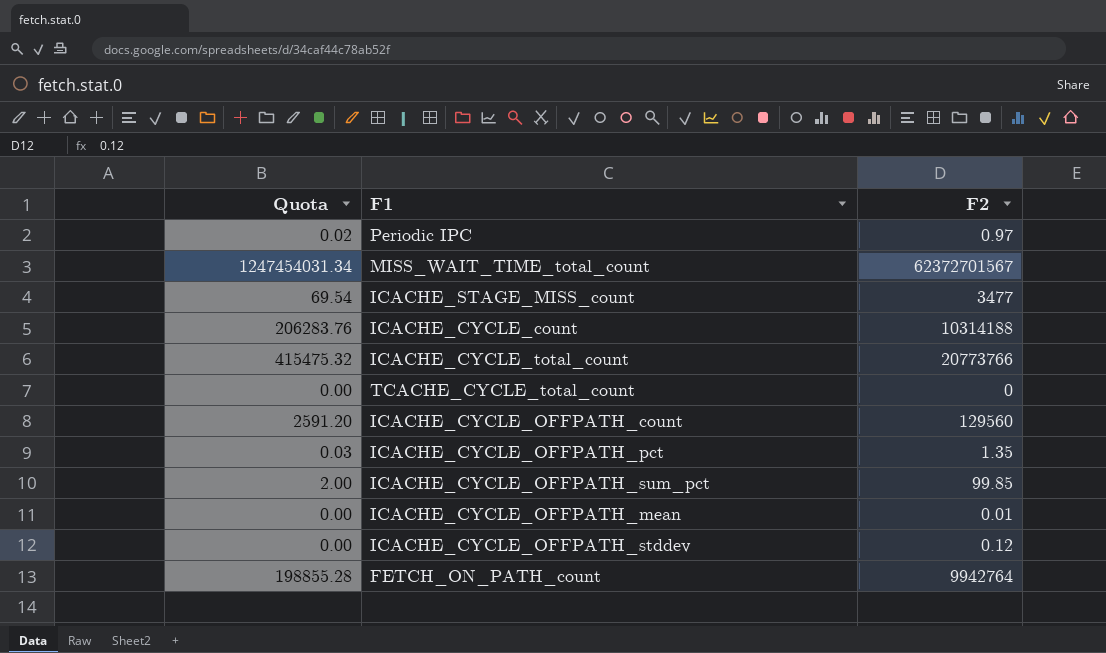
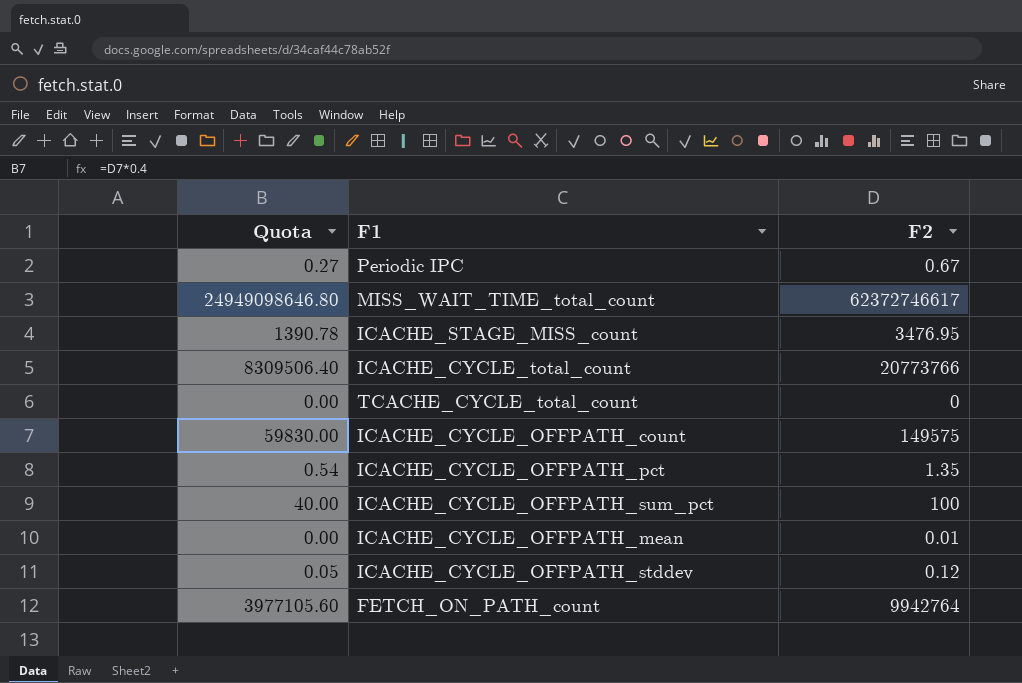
column Quota | formula: [F2] * 0.02 -> [F2] * 0.4
row ICACHE_CYCLE_count: 206283.76 | 10314188 -> none
Periodic IPC | F2: 0.97 -> 0.67
MISS_WAIT_TIME_total_count | F2: 62372701567 -> 62372746617
ICACHE_STAGE_MISS_count | F2: 3477 -> 3476.95
ICACHE_CYCLE_OFFPATH_count | F2: 129560 -> 149575
ICACHE_CYCLE_OFFPATH_sum_pct | F2: 99.85 -> 100

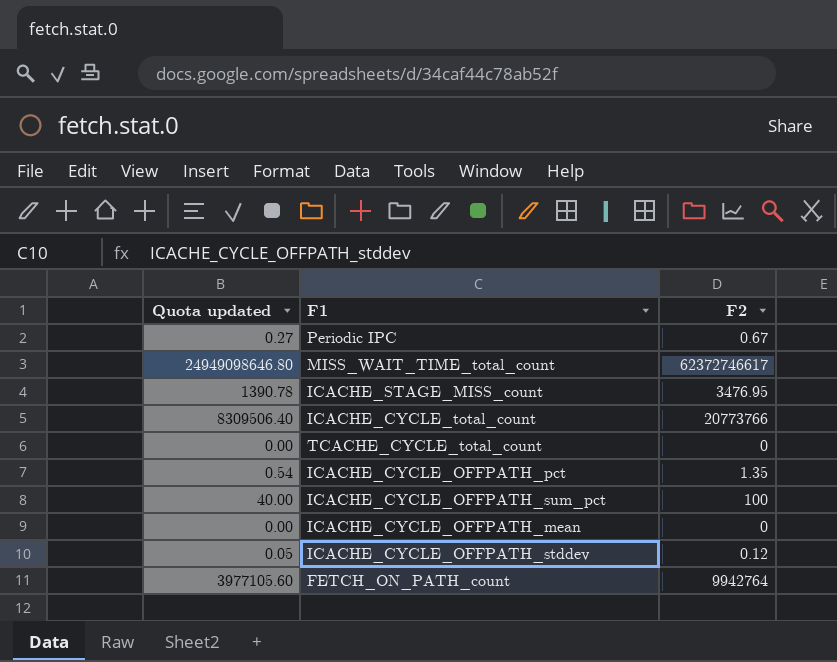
column name: Quota -> Quota updated
row ICACHE_CYCLE_OFFPATH_count: 59830.00 | 149575 -> none
ICACHE_CYCLE_OFFPATH_mean | F2: 0.01 -> 0

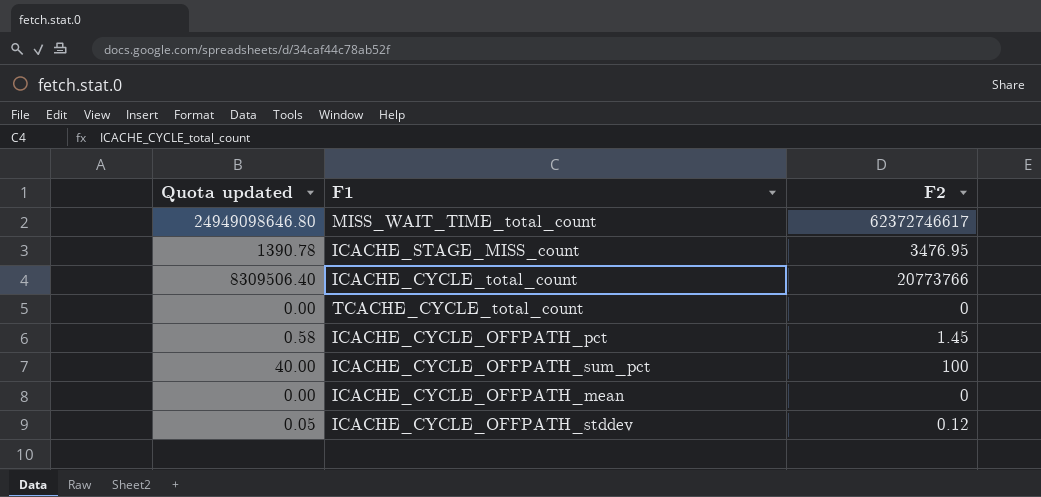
row Periodic IPC: 0.27 | 0.67 -> none
row FETCH_ON_PATH_count: 3977105.60 | 9942764 -> none
ICACHE_CYCLE_OFFPATH_pct | Quota updated: 0.54 -> 0.58
ICACHE_CYCLE_OFFPATH_pct | F2: 1.35 -> 1.45

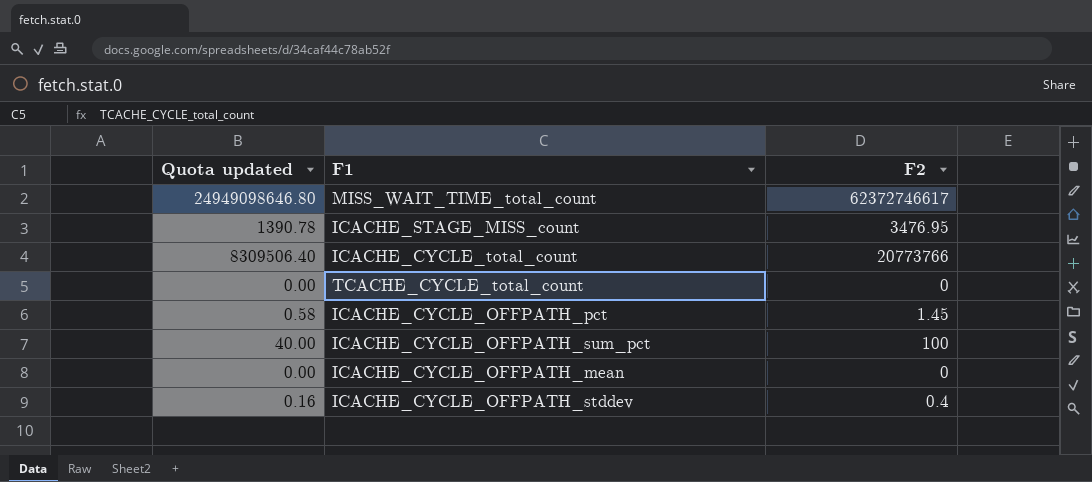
ICACHE_CYCLE_OFFPATH_stddev | Quota updated: 0.05 -> 0.16
ICACHE_CYCLE_OFFPATH_stddev | F2: 0.12 -> 0.4

